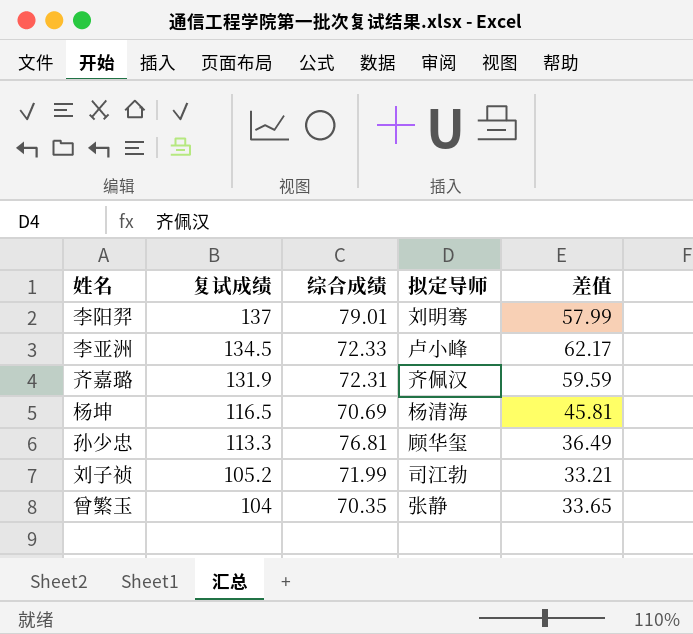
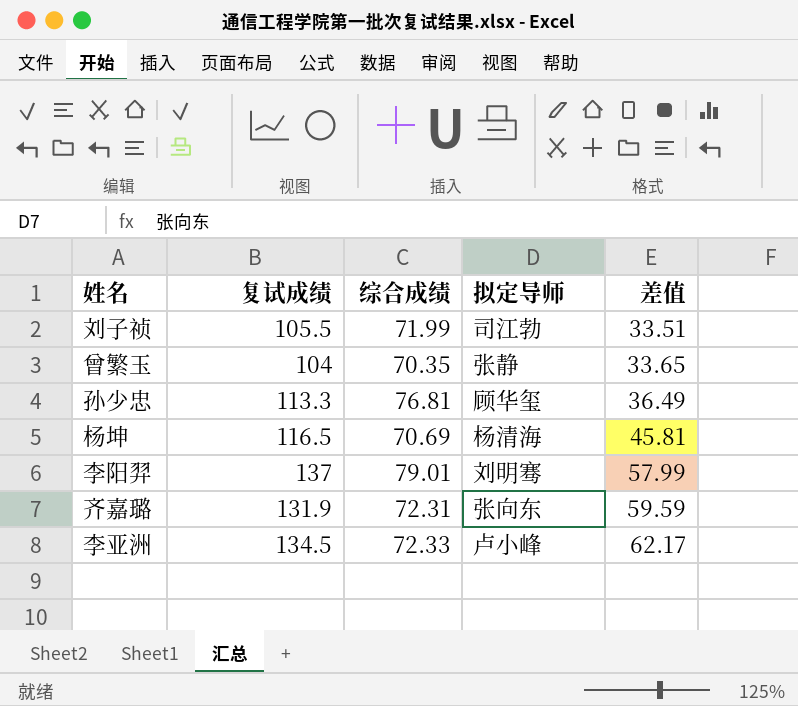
row order: 复试成绩 descending -> 差值 ascending
刘子祯 | 复试成绩: 105.2 -> 105.5
刘子祯 | 差值: 33.21 -> 33.51
齐嘉璐 | 拟定导师: 齐佩汉 -> 张向东

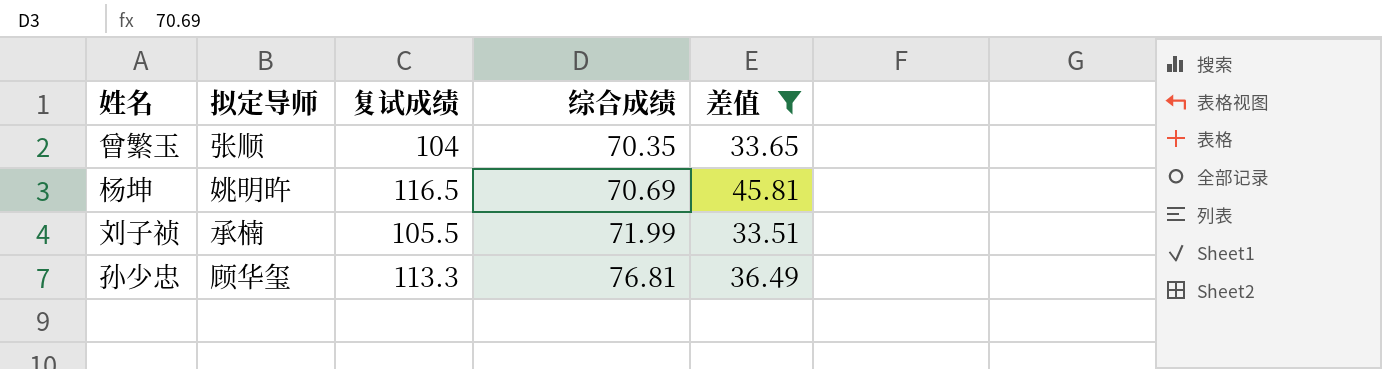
filter: none -> 差值 <= 45.81
row order: 差值 ascending -> 综合成绩 ascending
column 拟定导师 | position: 4 -> 2
曾繁玉 | 拟定导师: 张静 -> 张顺
杨坤 | 拟定导师: 杨清海 -> 姚明旿
刘子祯 | 拟定导师: 司江勃 -> 承楠

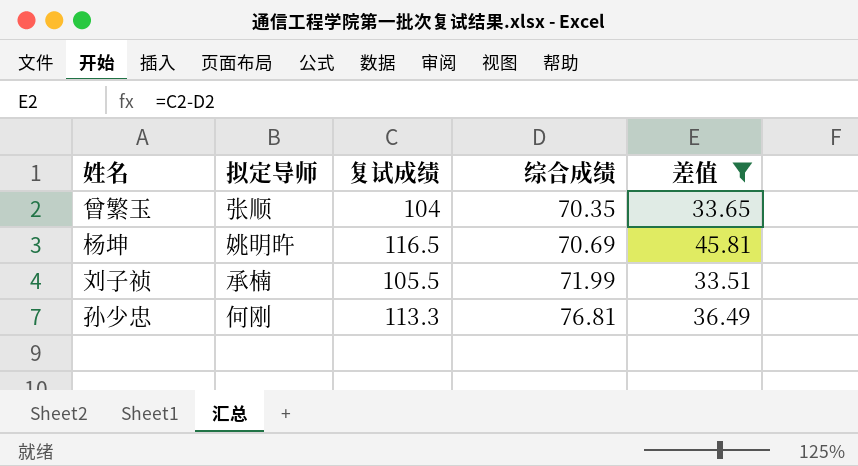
孙少忠 | 拟定导师: 顾华玺 -> 何刚

